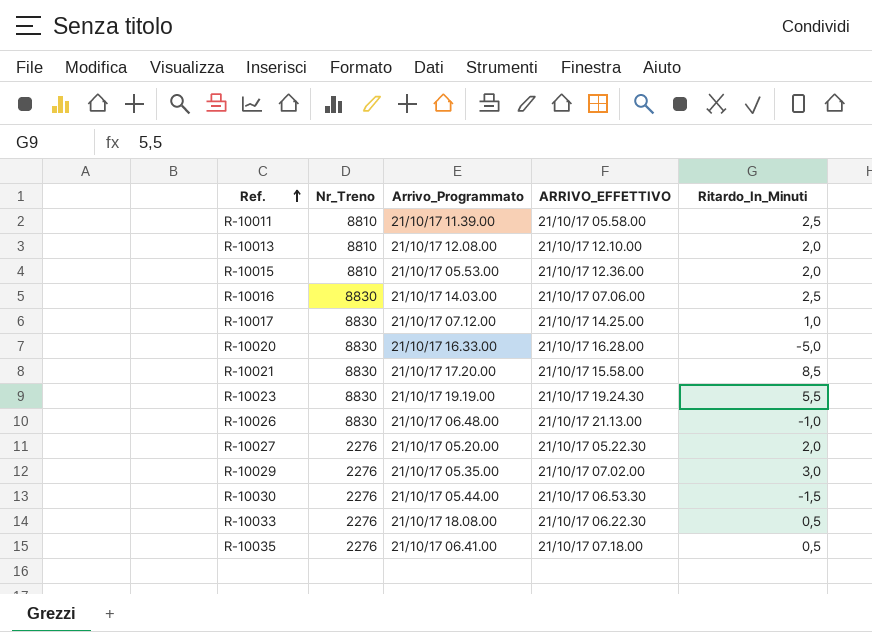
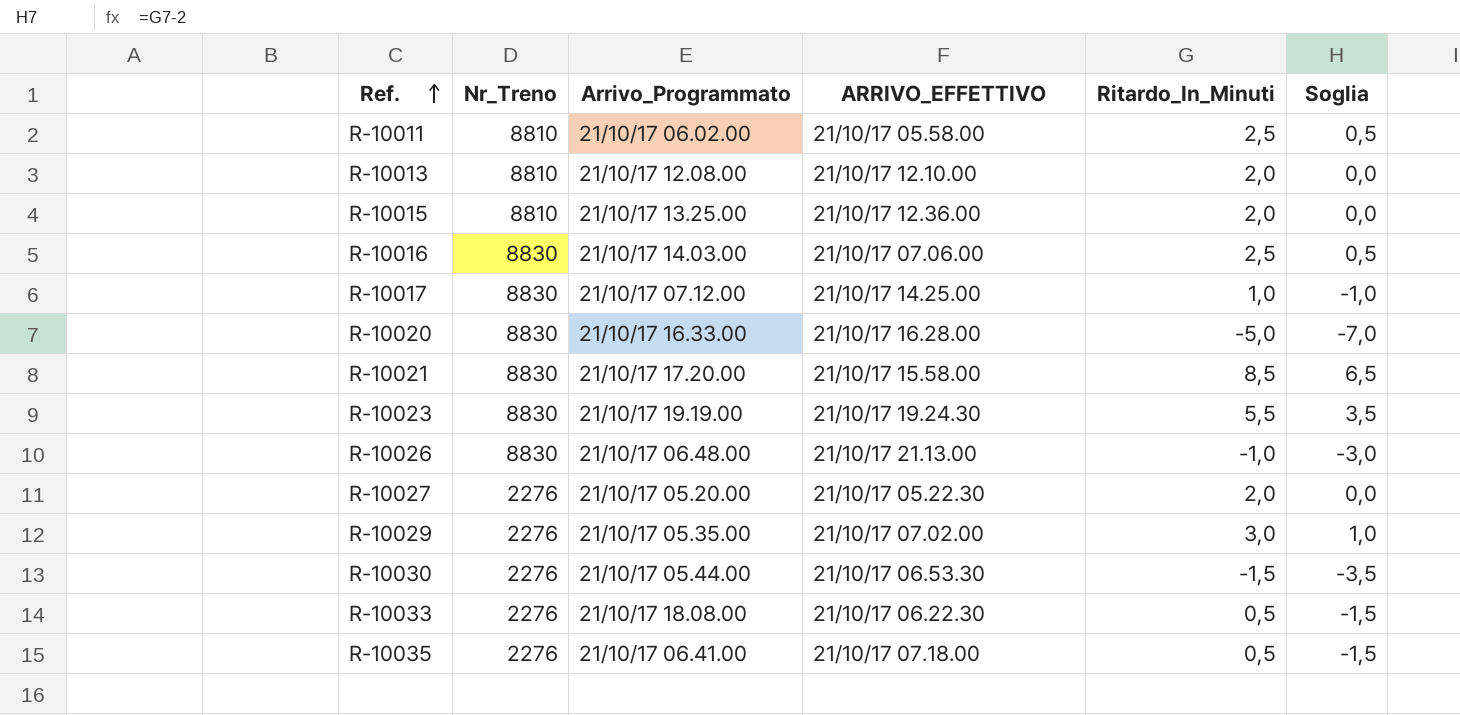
column Soglia | formula: none -> [Ritardo_In_Minuti] - 2
R-10011 | Arrivo_Programmato: 21/10/17 11.39.00 -> 21/10/17 06.02.00
R-10015 | Arrivo_Programmato: 21/10/17 05.53.00 -> 21/10/17 13.25.00

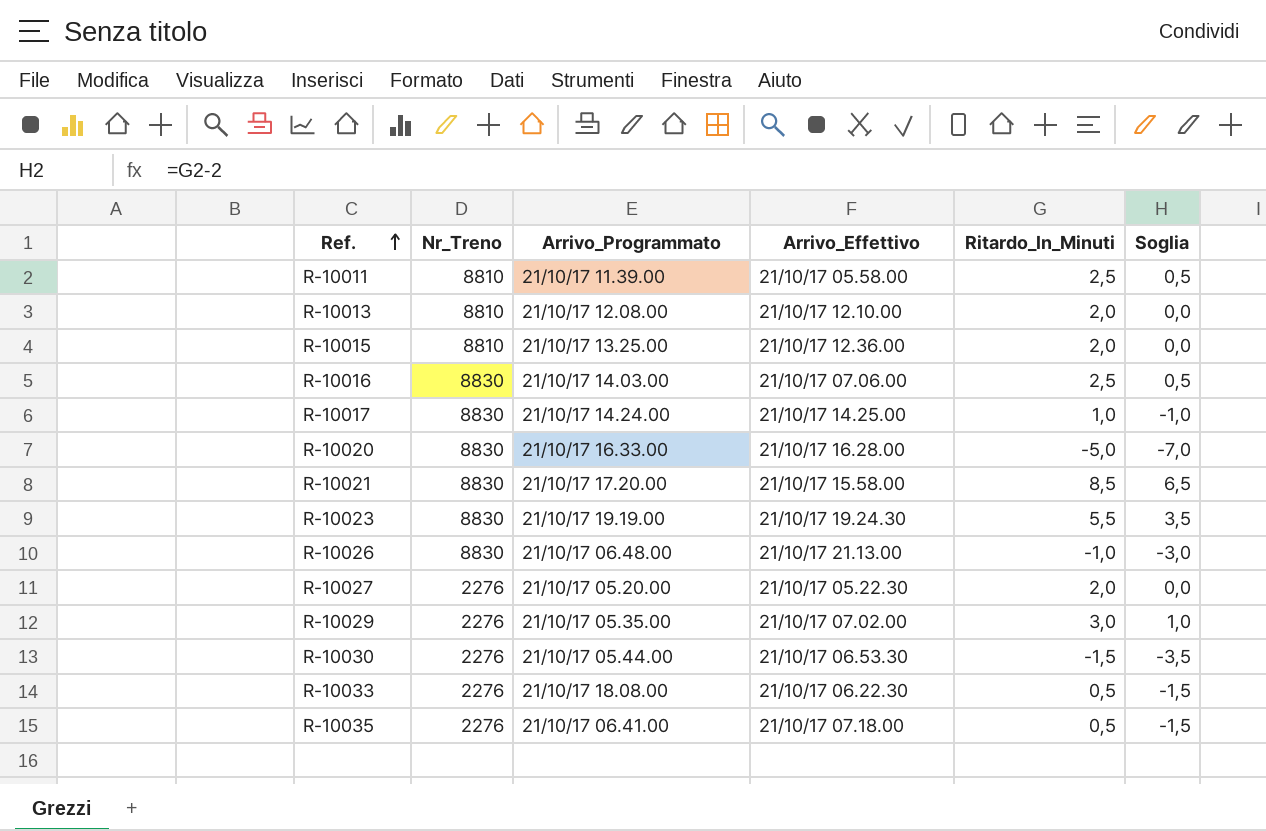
column name: ARRIVO_EFFETTIVO -> Arrivo_Effettivo
R-10011 | Arrivo_Programmato: 21/10/17 06.02.00 -> 21/10/17 11.39.00
R-10017 | Arrivo_Programmato: 21/10/17 07.12.00 -> 21/10/17 14.24.00

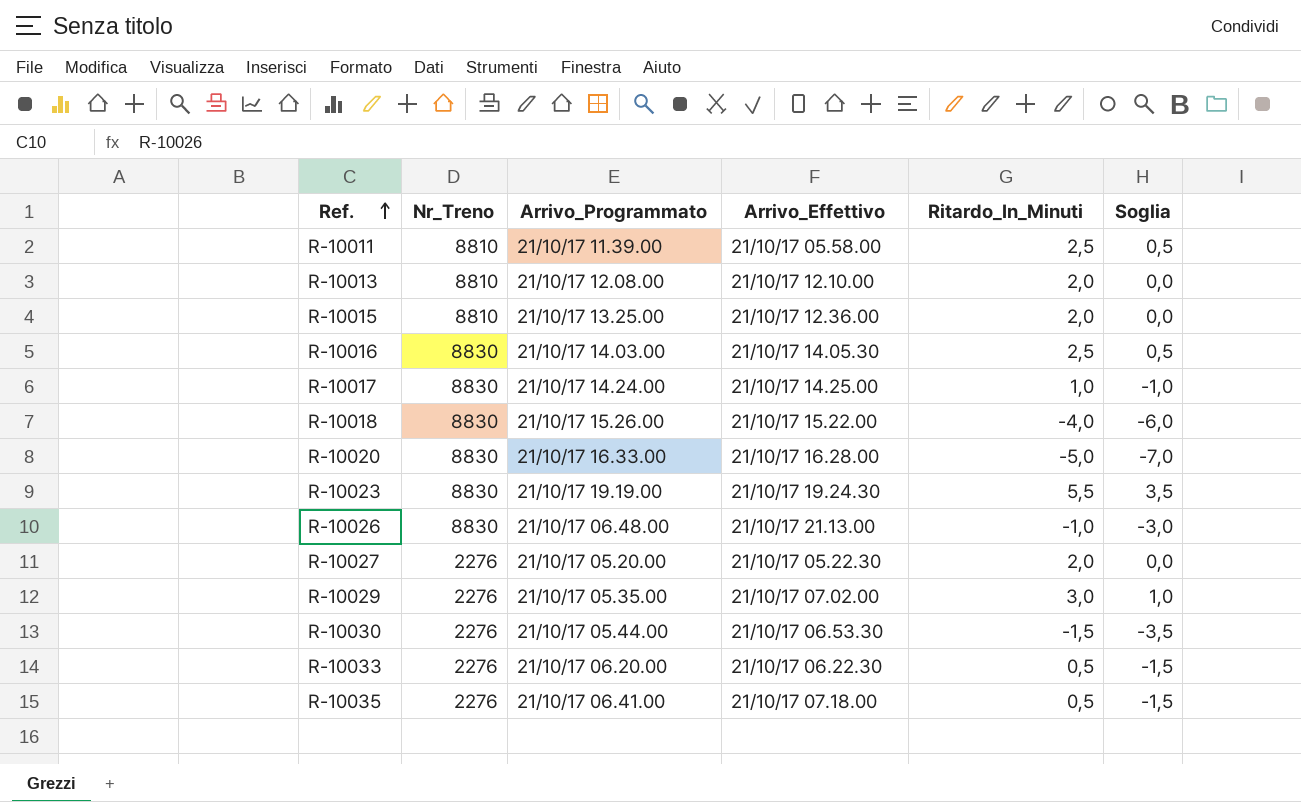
row R-10021: 8830 | 21/10/17 17.20.00 | 21/10/17 15.58.00 | 8,5 | 6,5 -> none
R-10016 | Arrivo_Effettivo: 21/10/17 07.06.00 -> 21/10/17 14.05.30
row R-10018: none -> 8830 | 21/10/17 15.26.00 | 21/10/17 15.22.00 | -4,0 | -6,0
R-10033 | Arrivo_Programmato: 21/10/17 18.08.00 -> 21/10/17 06.20.00

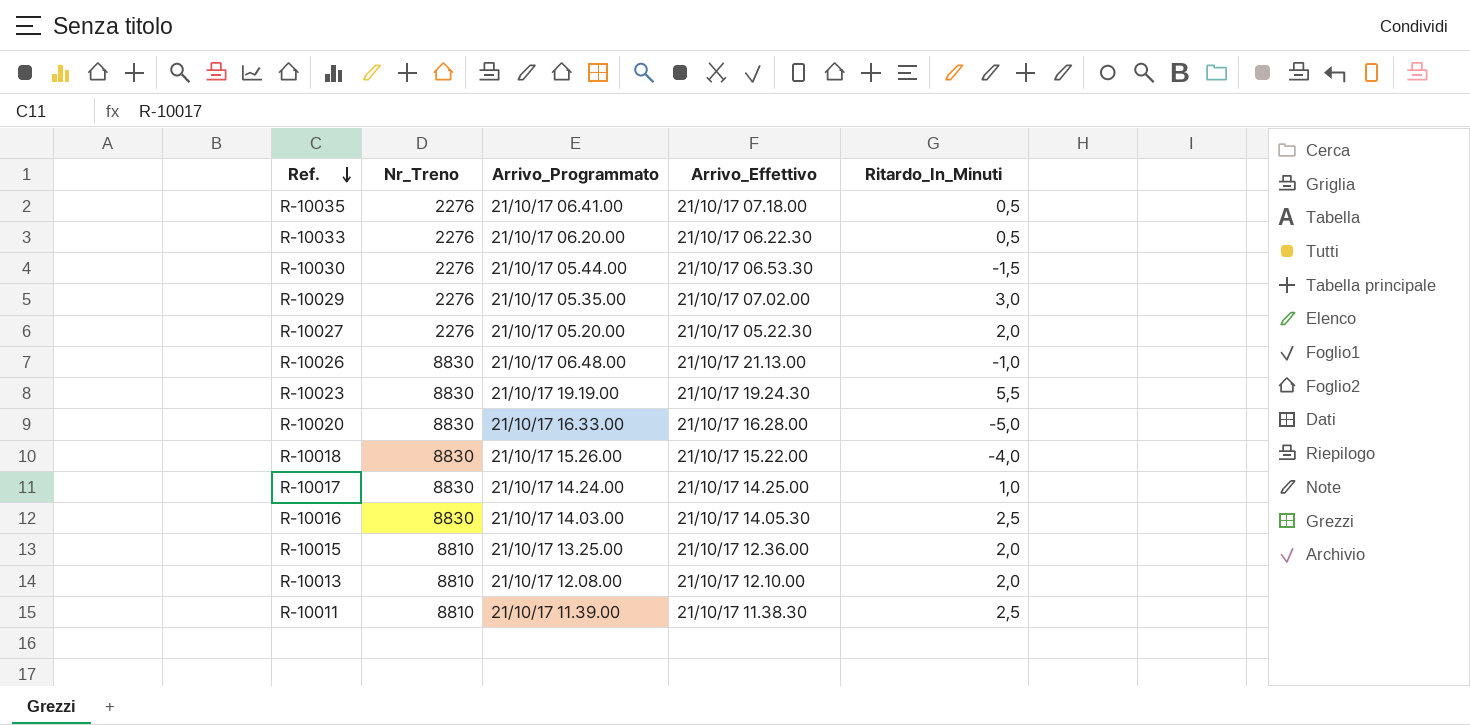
row order: Ref. ascending -> Ref. descending
column Soglia | formula: [Ritardo_In_Minuti] - 2 -> none
R-10011 | Arrivo_Effettivo: 21/10/17 05.58.00 -> 21/10/17 11.38.30

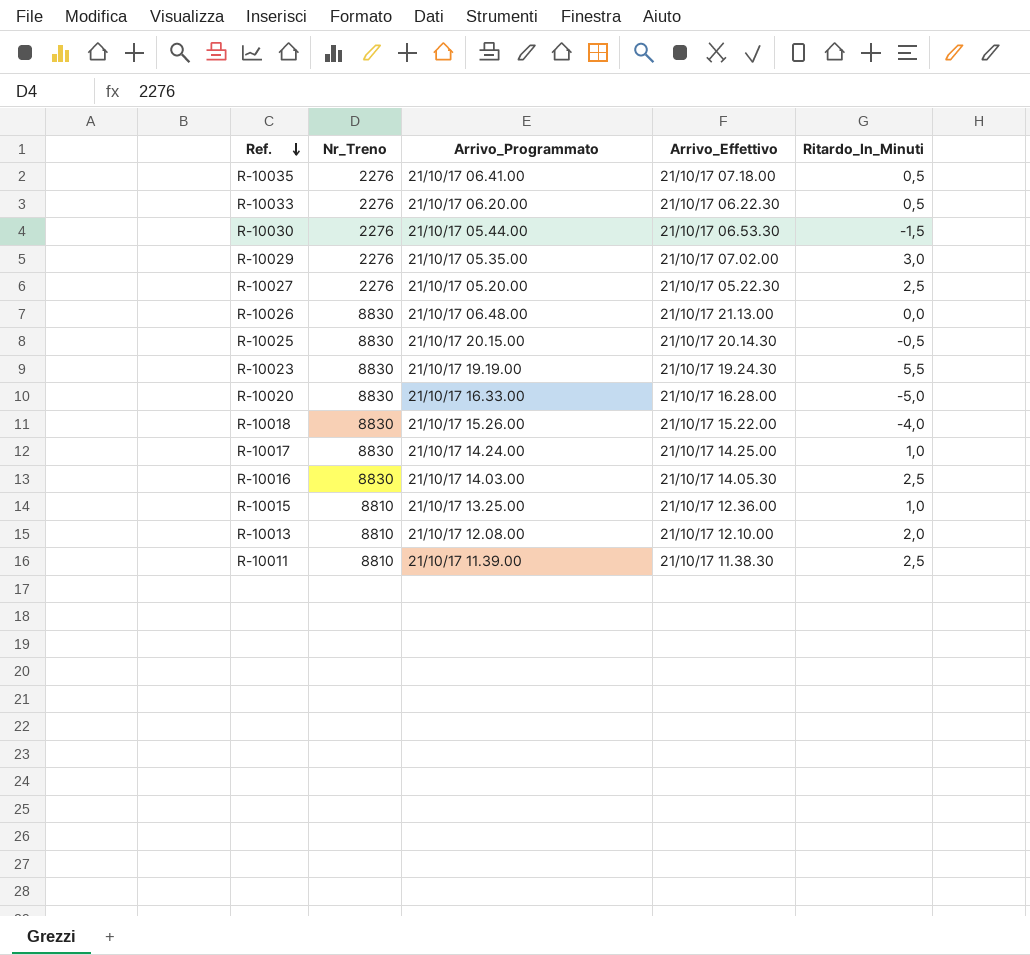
R-10027 | Ritardo_In_Minuti: 2,0 -> 2,5
R-10026 | Ritardo_In_Minuti: -1,0 -> 0,0
row R-10025: none -> 8830 | 21/10/17 20.15.00 | 21/10/17 20.14.30 | -0,5
R-10015 | Ritardo_In_Minuti: 2,0 -> 1,0

